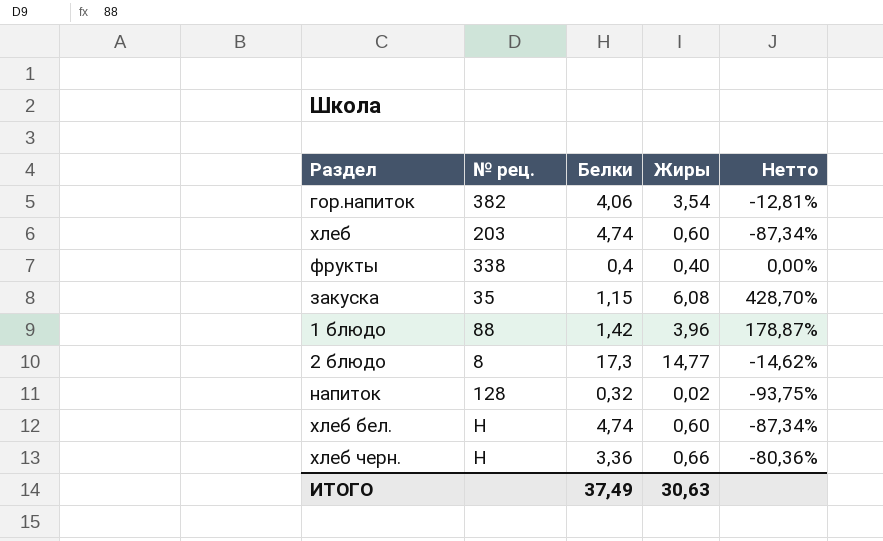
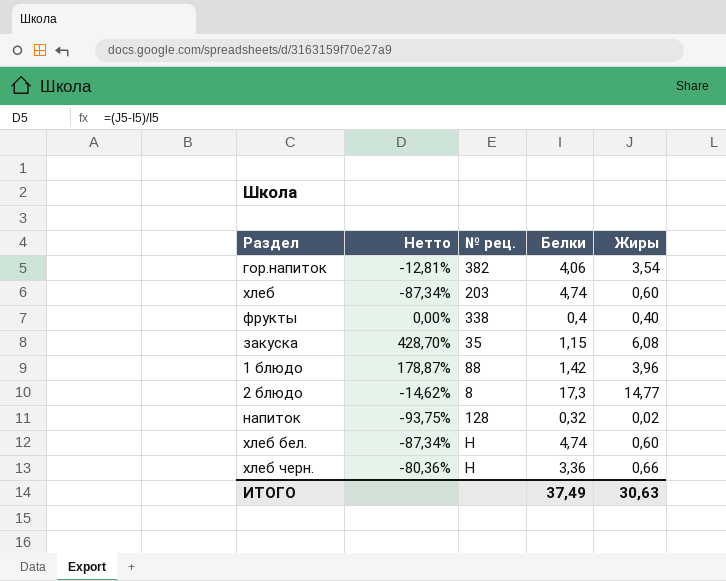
column Нетто | position: 5 -> 2

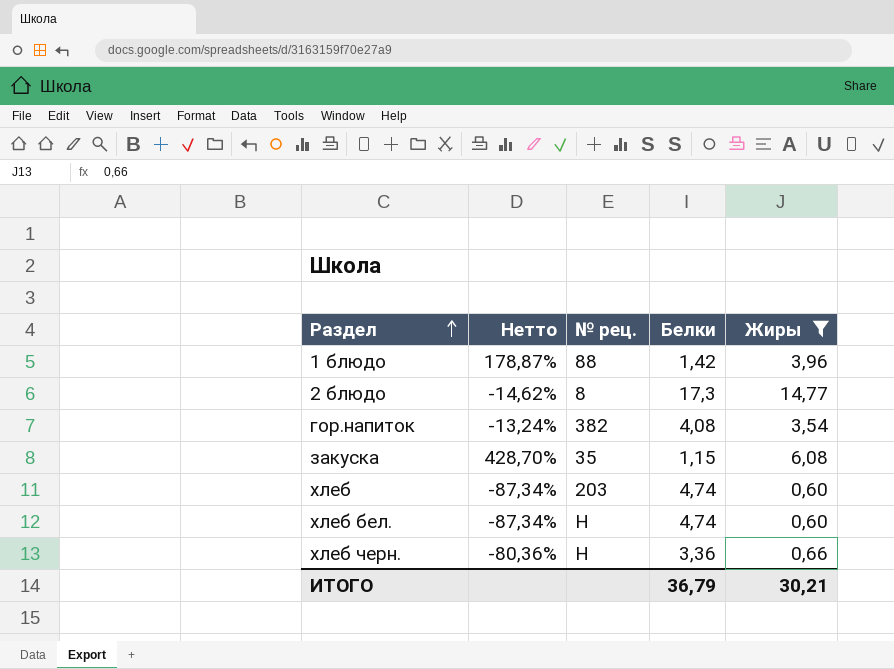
filter: none -> Жиры >= 0,60
row order: none -> Раздел ascending
гор.напиток | Нетто: -12,81% -> -13,24%
гор.напиток | Белки: 4,06 -> 4,08
ИТОГО | Белки: 37,49 -> 36,79
ИТОГО | Жиры: 30,63 -> 30,21

